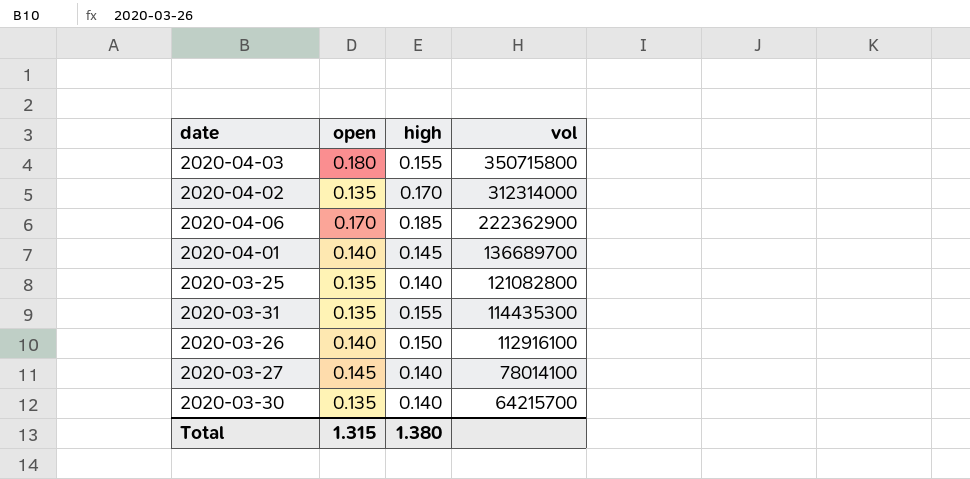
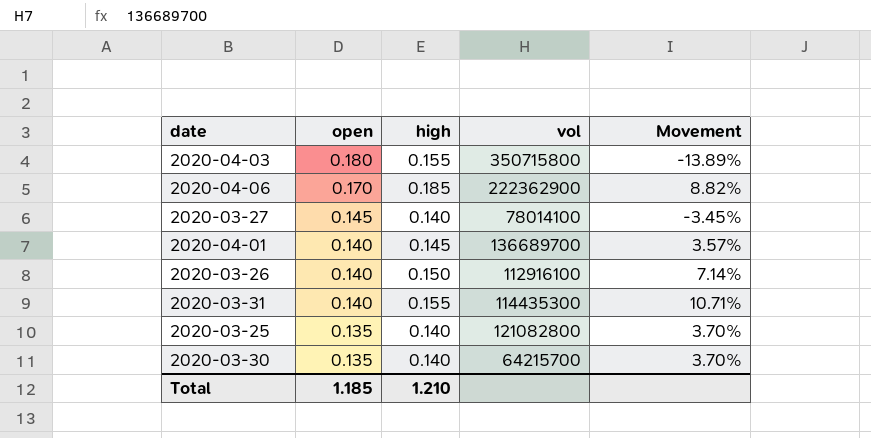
row order: vol descending -> open descending
column Movement | formula: none -> ([high] - [open]) / [open]
row 2020-04-02: 0.135 | 0.170 | 312314000 -> none
2020-03-31 | open: 0.135 -> 0.140
Total | open: 1.315 -> 1.185
Total | high: 1.380 -> 1.210

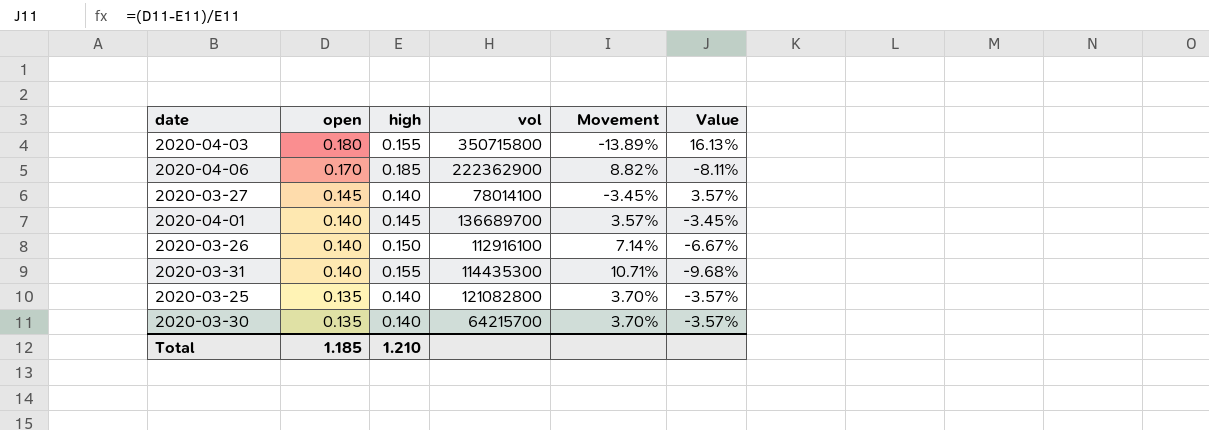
column Value | formula: none -> ([open] - [high]) / [high]

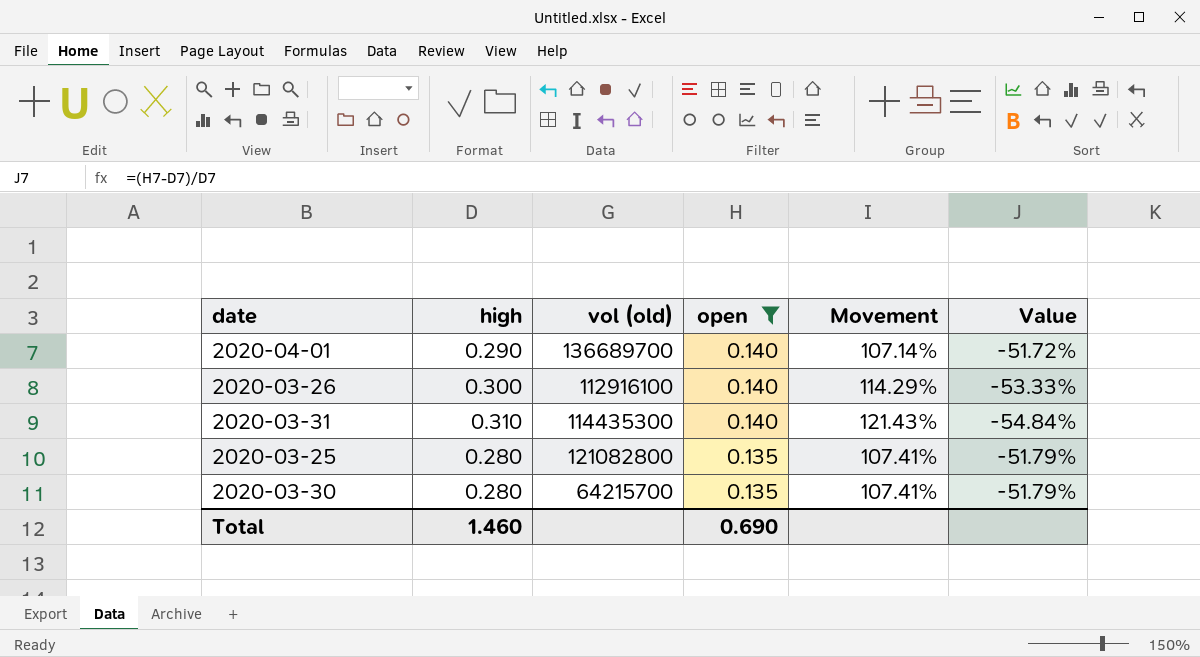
filter: none -> open <= 0.140
column name: vol -> vol (old)
column open | position: 2 -> 4
2020-04-01 | high: 0.145 -> 0.290
2020-04-01 | Movement: 3.57% -> 107.14%
2020-04-01 | Value: -3.45% -> -51.72%
2020-03-26 | high: 0.150 -> 0.300
2020-03-26 | Movement: 7.14% -> 114.29%
2020-03-26 | Value: -6.67% -> -53.33%
2020-03-31 | high: 0.155 -> 0.310
2020-03-31 | Movement: 10.71% -> 121.43%
2020-03-31 | Value: -9.68% -> -54.84%
2020-03-25 | high: 0.140 -> 0.280
2020-03-25 | Movement: 3.70% -> 107.41%
2020-03-25 | Value: -3.57% -> -51.79%
2020-03-30 | high: 0.140 -> 0.280
2020-03-30 | Movement: 3.70% -> 107.41%
2020-03-30 | Value: -3.57% -> -51.79%
Total | high: 1.210 -> 1.460
Total | open: 1.185 -> 0.690

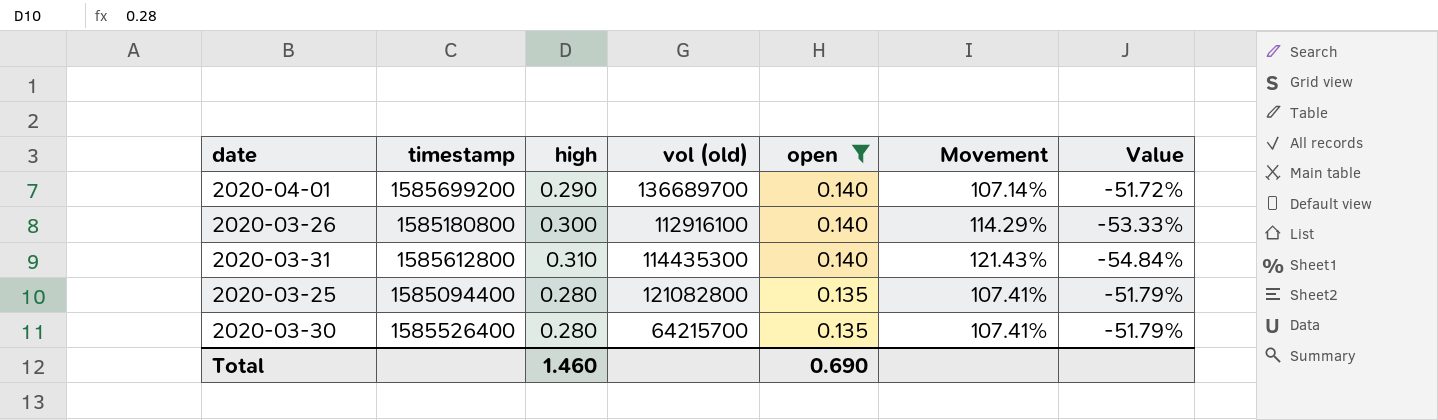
column timestamp | position: none -> 2

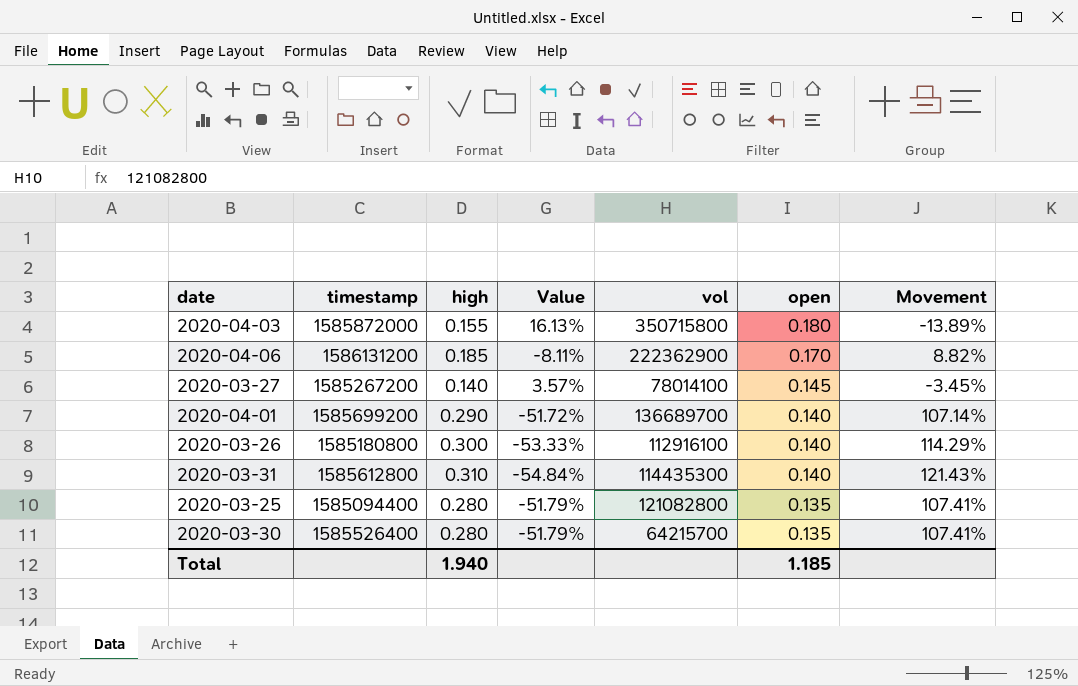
filter: open <= 0.140 -> none
column Value | position: 7 -> 4
column name: vol (old) -> vol
Total | high: 1.460 -> 1.940
Total | open: 0.690 -> 1.185

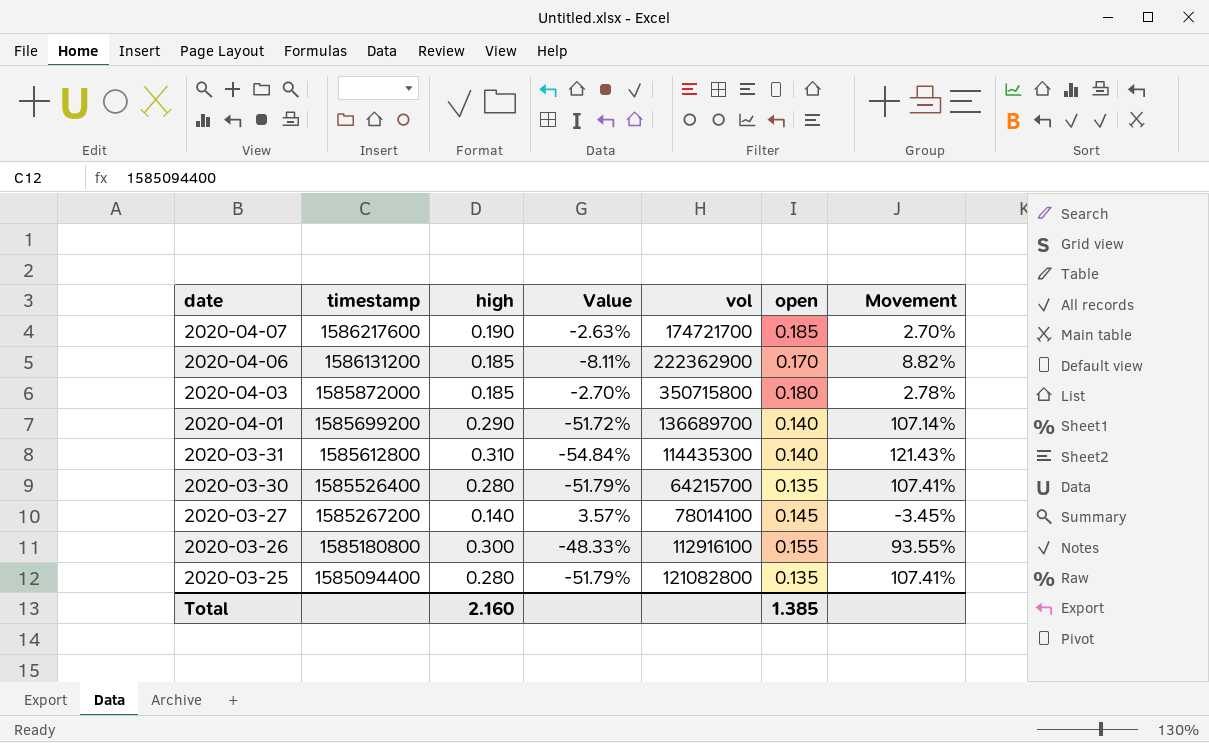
row order: open descending -> date descending
row 2020-04-07: none -> 1586217600 | 0.190 | -2.63% | 174721700 | 0.185 | 2.70%
2020-04-03 | high: 0.155 -> 0.185
2020-04-03 | Value: 16.13% -> -2.70%
2020-04-03 | Movement: -13.89% -> 2.78%
2020-03-26 | Value: -53.33% -> -48.33%
2020-03-26 | open: 0.140 -> 0.155
2020-03-26 | Movement: 114.29% -> 93.55%
Total | high: 1.940 -> 2.160
Total | open: 1.185 -> 1.385

